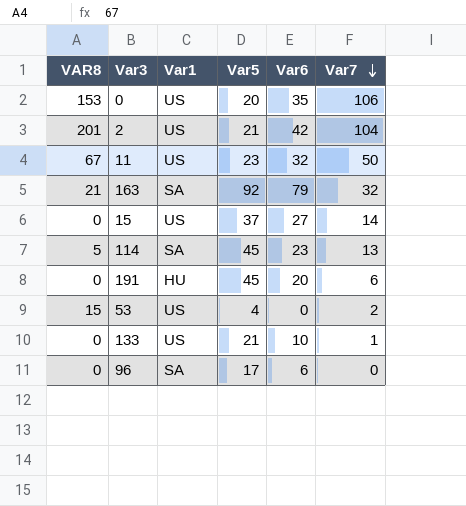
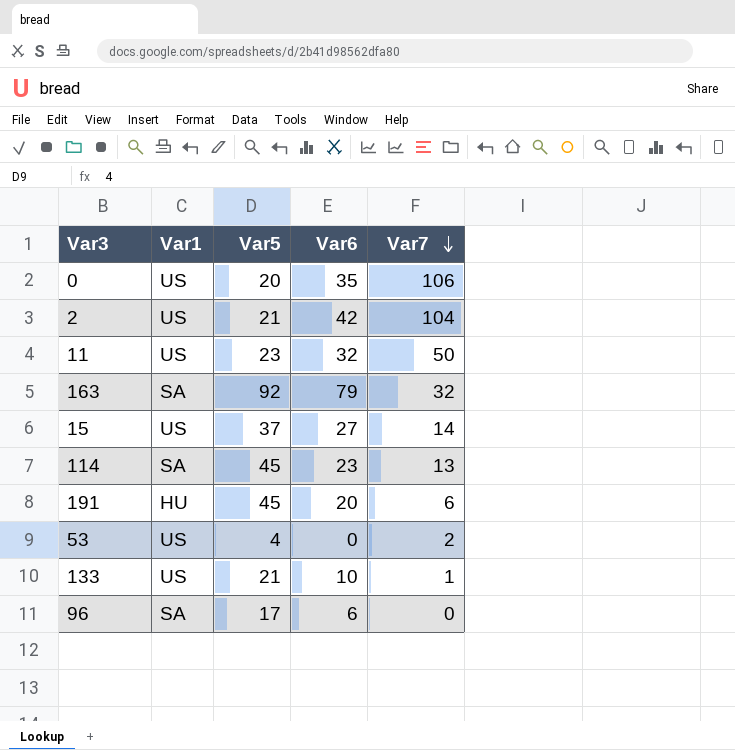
column VAR8 | position: 1 -> none

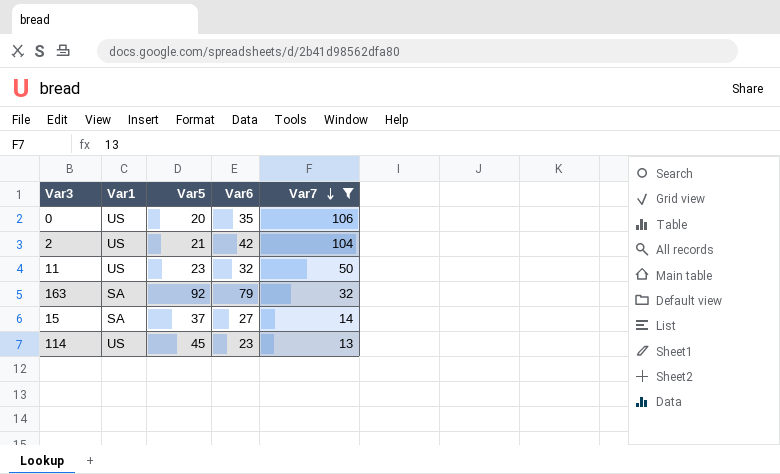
filter: none -> Var7 >= 13
15 | Var1: US -> SA
114 | Var1: SA -> US

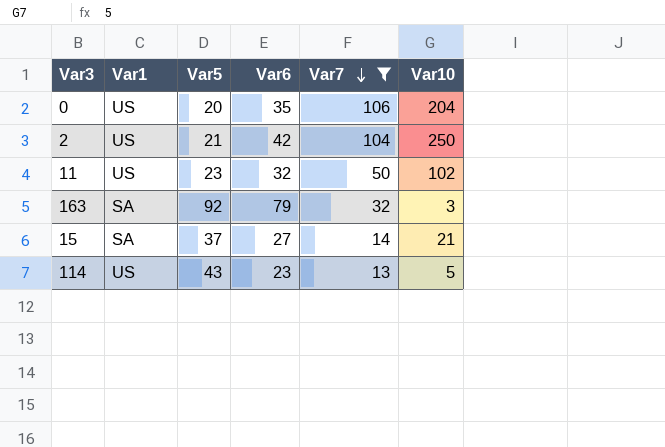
column Var10 | position: none -> 6
114 | Var5: 45 -> 43

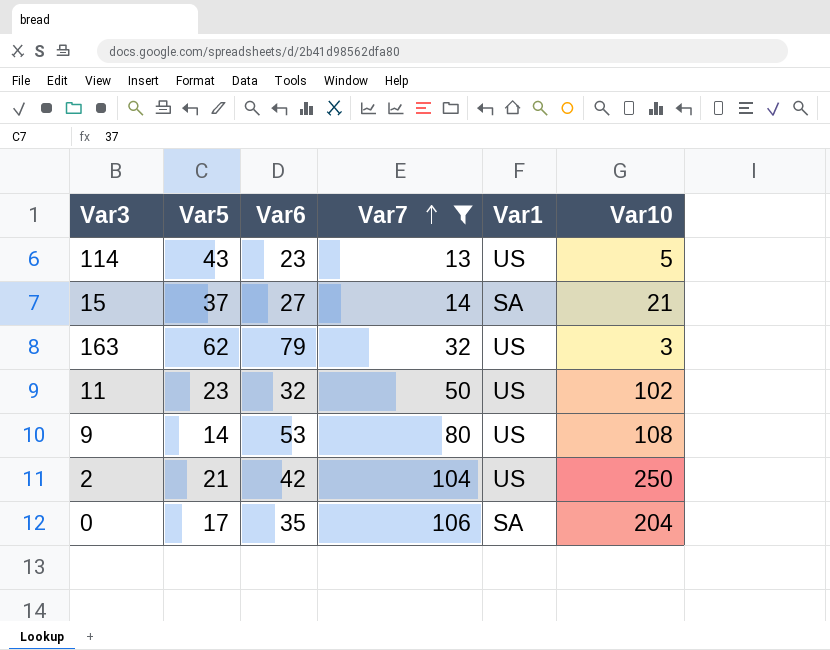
row order: Var7 descending -> Var7 ascending
column Var1 | position: 2 -> 5
163 | Var5: 92 -> 62
163 | Var1: SA -> US
row 9: none -> 14 | 53 | 80 | US | 108
0 | Var5: 20 -> 17
0 | Var1: US -> SA

